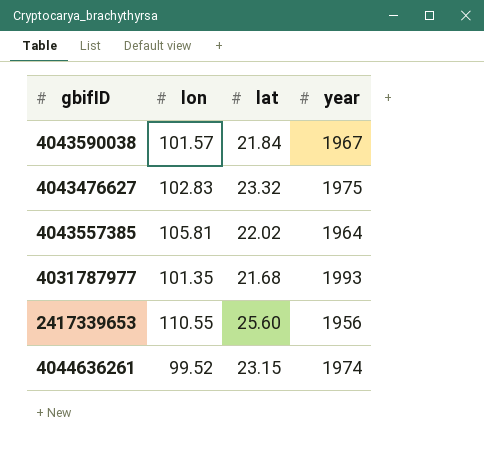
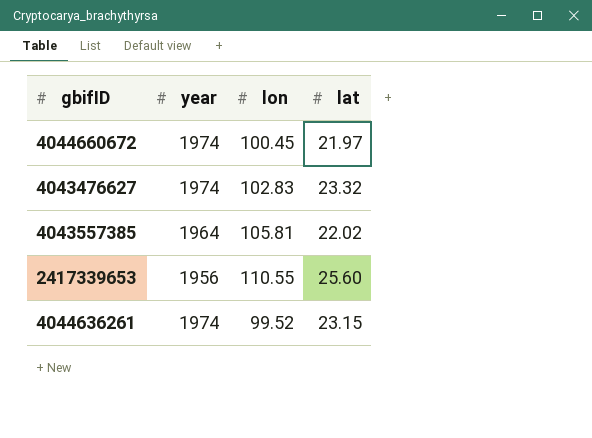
column year | position: 4 -> 2
row 4043590038: 101.57 | 21.84 | 1967 -> none
row 4031787977: 101.35 | 21.68 | 1993 -> none
row 4044660672: none -> 1974 | 100.45 | 21.97
4043476627 | year: 1975 -> 1974

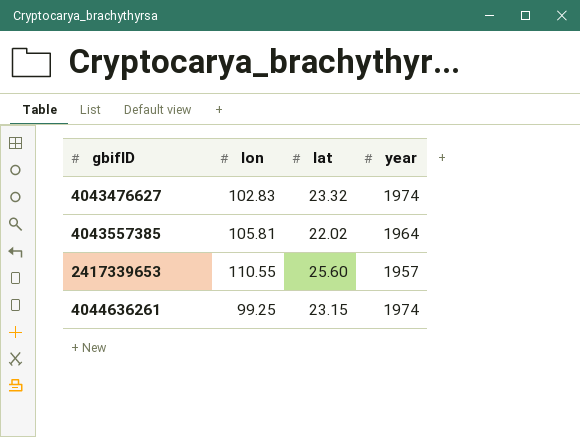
column year | position: 2 -> 4
row 4044660672: 1974 | 100.45 | 21.97 -> none
2417339653 | year: 1956 -> 1957
4044636261 | lon: 99.52 -> 99.25

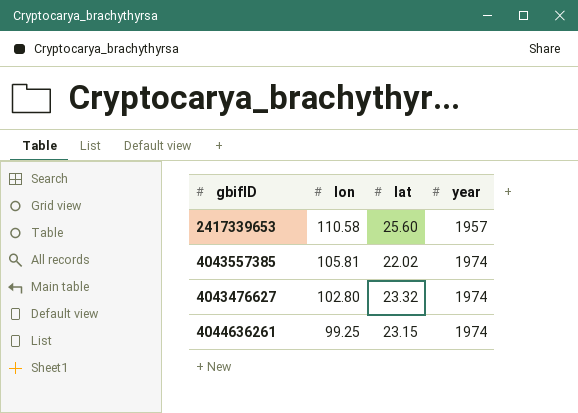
row order: none -> lon descending
2417339653 | lon: 110.55 -> 110.58
4043557385 | year: 1964 -> 1974
4043476627 | lon: 102.83 -> 102.80

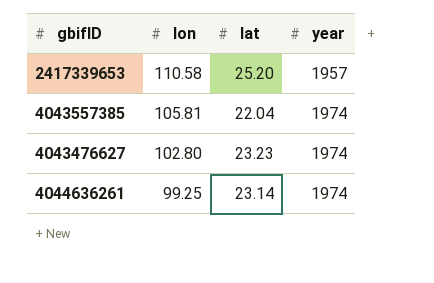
2417339653 | lat: 25.60 -> 25.20
4043557385 | lat: 22.02 -> 22.04
4043476627 | lat: 23.32 -> 23.23
4044636261 | lat: 23.15 -> 23.14

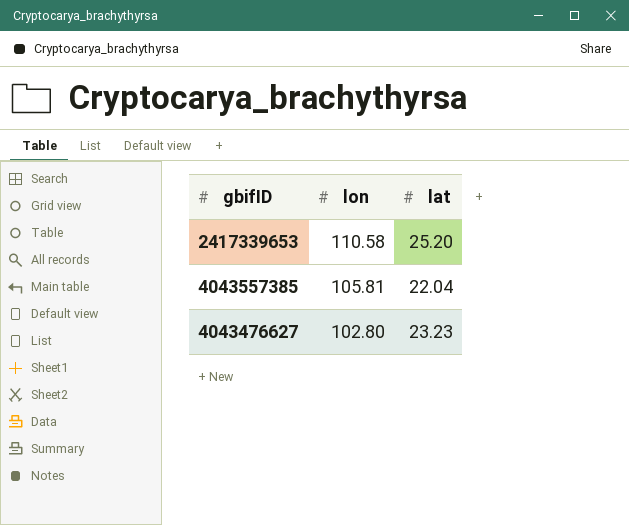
column year | position: 4 -> none
row 4044636261: 99.25 | 23.14 | 1974 -> none

